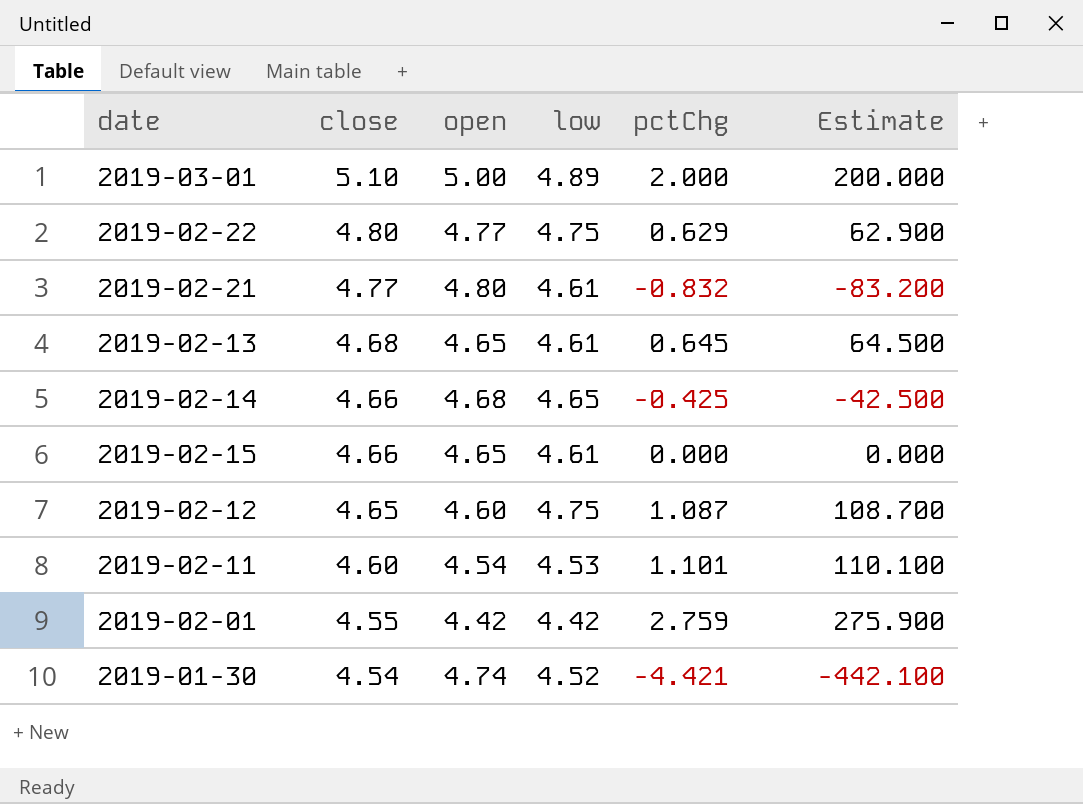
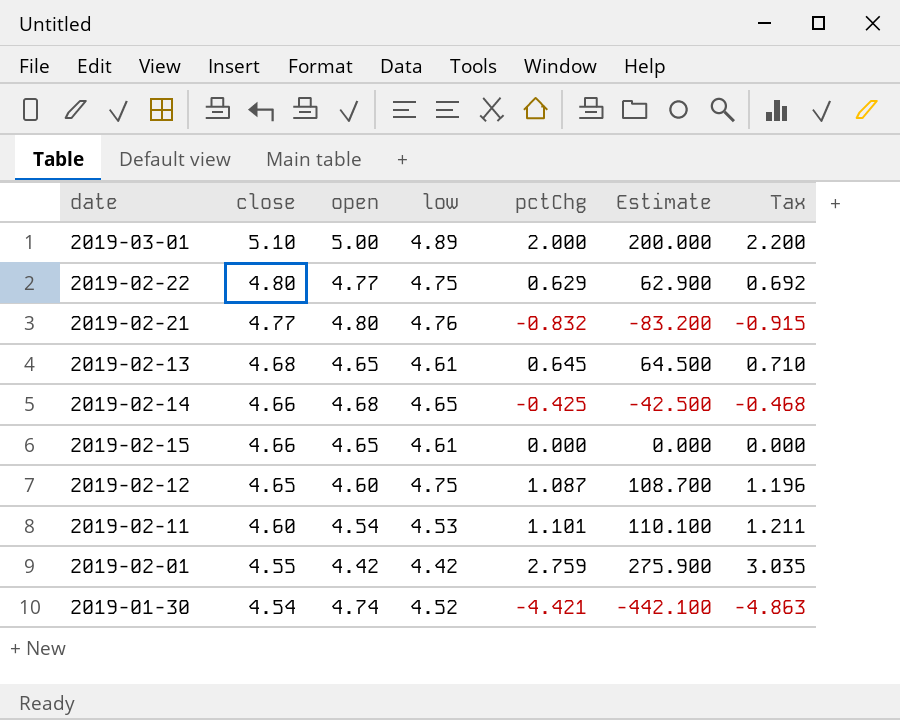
column Tax | formula: none -> [pctChg] * 1.1
2019-02-21 | low: 4.61 -> 4.76

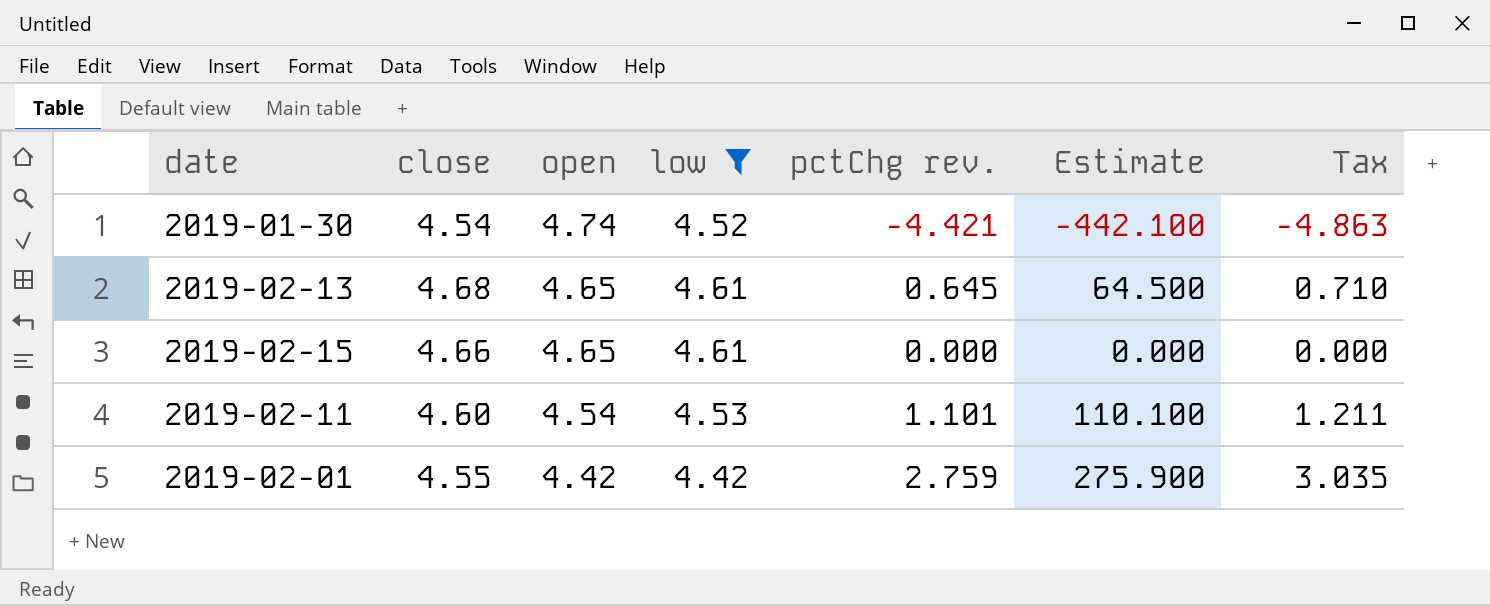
filter: none -> low <= 4.61
row order: close descending -> open descending
column name: pctChg -> pctChg rev.

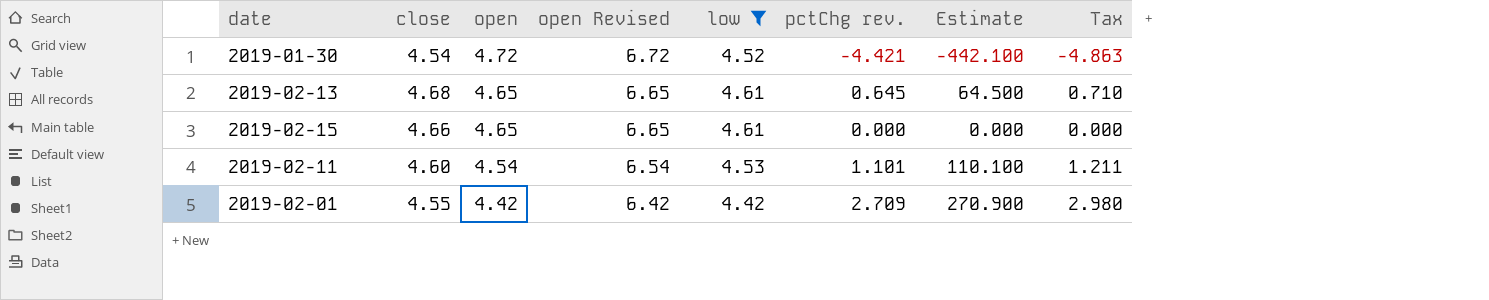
column open Revised | formula: none -> [open] + 2
2019-01-30 | open: 4.74 -> 4.72
2019-02-01 | pctChg rev.: 2.759 -> 2.709
2019-02-01 | Estimate: 275.900 -> 270.900
2019-02-01 | Tax: 3.035 -> 2.980

